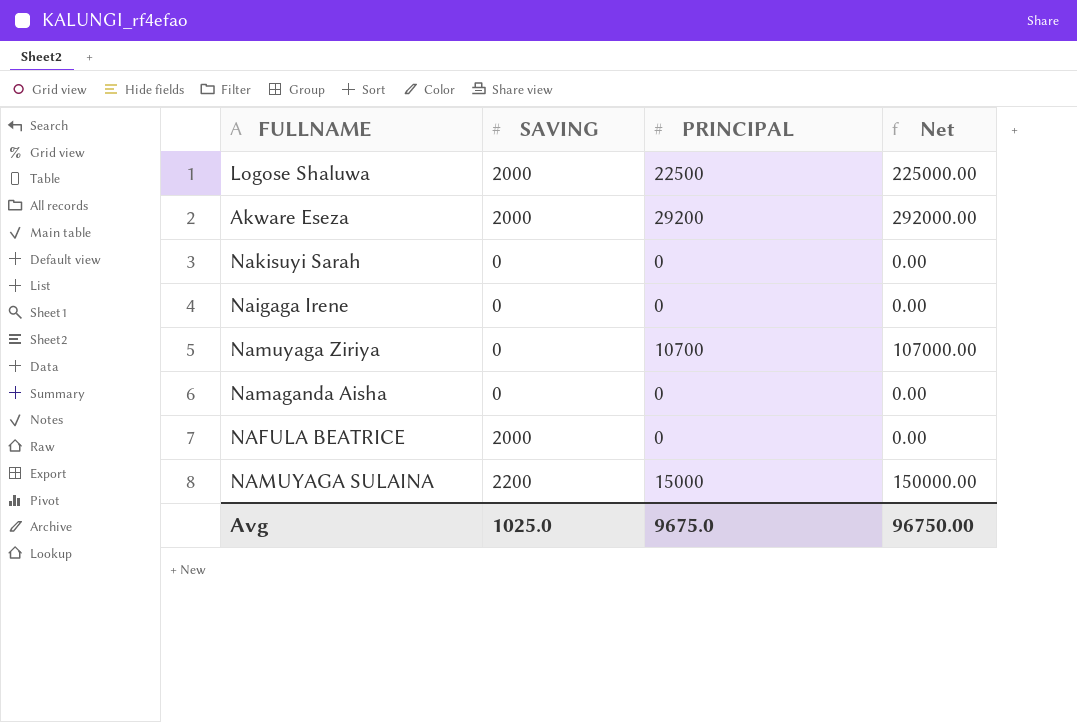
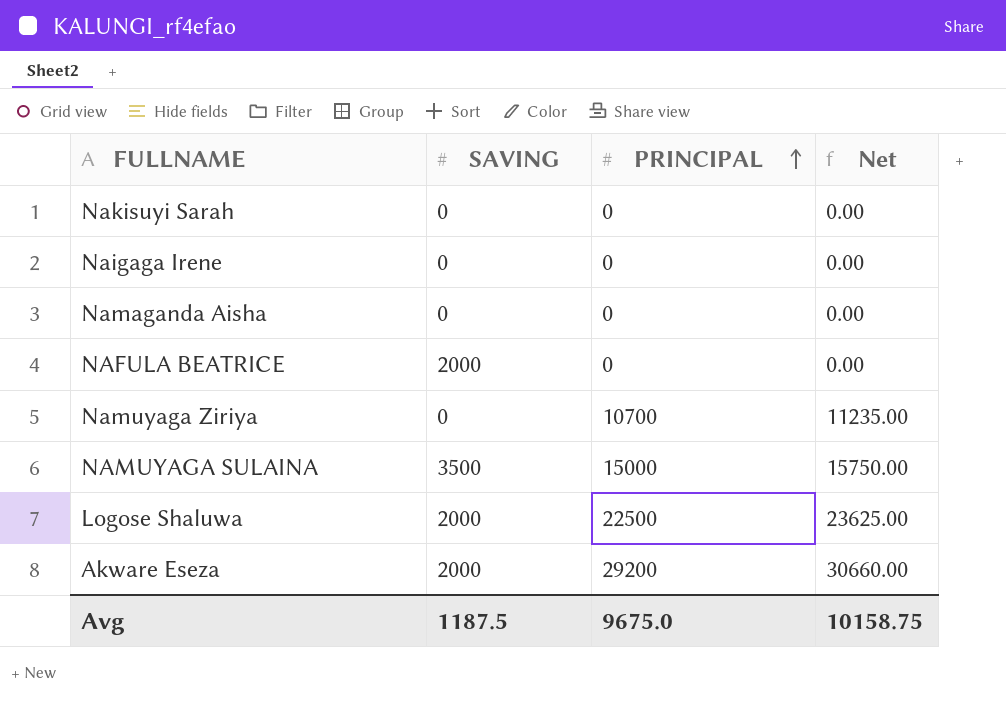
row order: none -> PRINCIPAL ascending
column Net | formula: [PRINCIPAL] * 10 -> [PRINCIPAL] * 1.05
NAMUYAGA SULAINA | SAVING: 2200 -> 3500
Avg | SAVING: 1025.0 -> 1187.5
Avg | Net: 96750.00 -> 10158.75

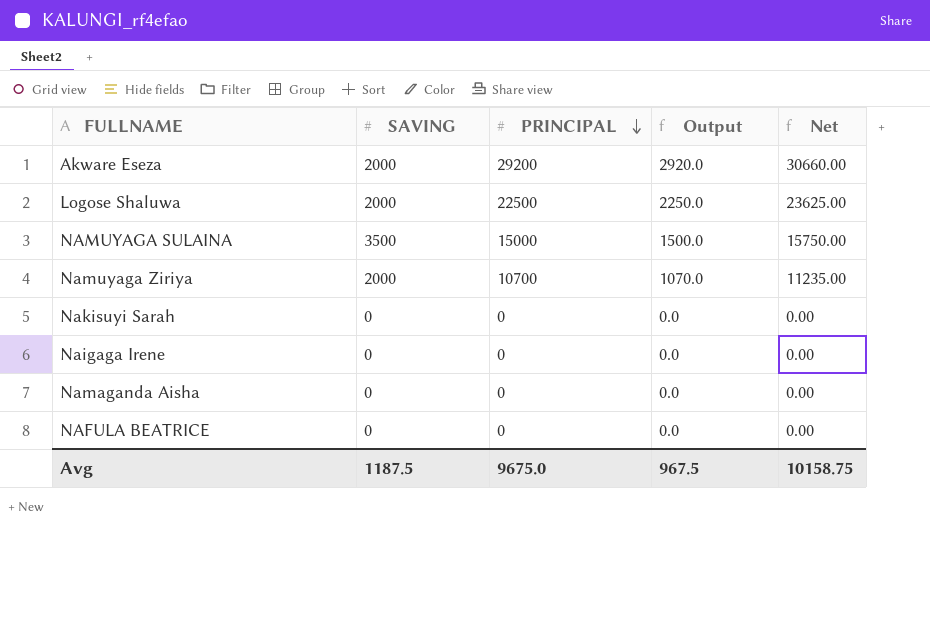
row order: PRINCIPAL ascending -> PRINCIPAL descending
column Output | formula: none -> [PRINCIPAL] * 0.1
Namuyaga Ziriya | SAVING: 0 -> 2000
NAFULA BEATRICE | SAVING: 2000 -> 0

